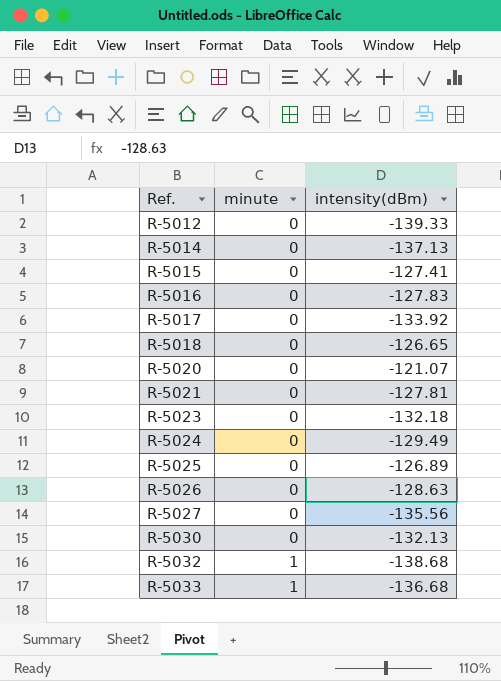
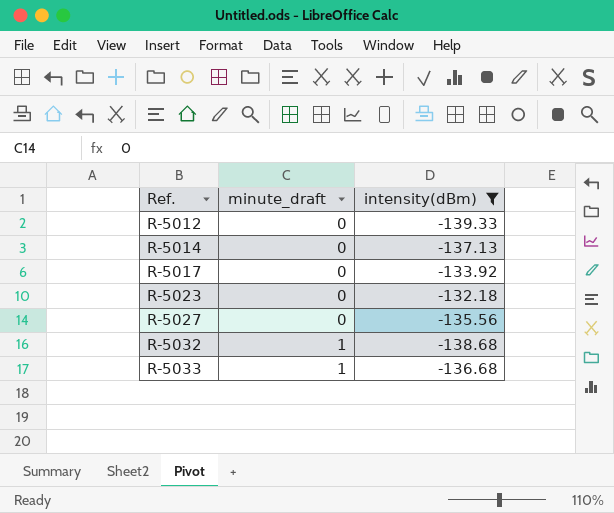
filter: none -> intensity(dBm) <= -132.18
column name: minute -> minute_draft

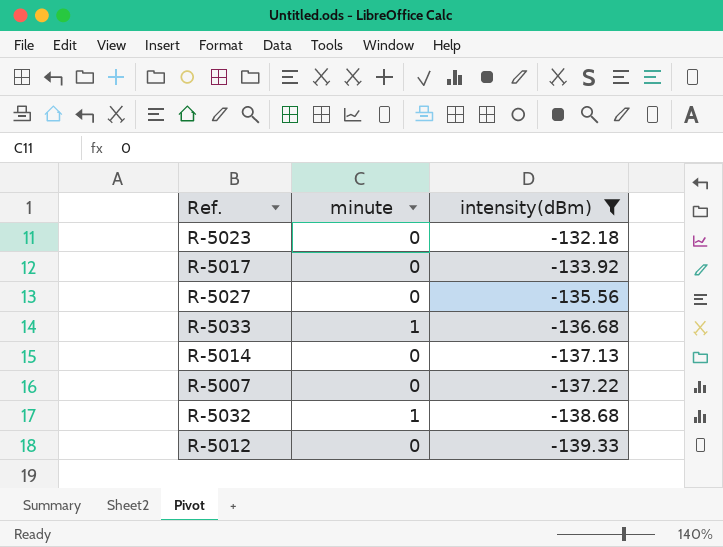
row order: Ref. ascending -> intensity(dBm) descending
column name: minute_draft -> minute
row R-5007: none -> 0 | -137.22

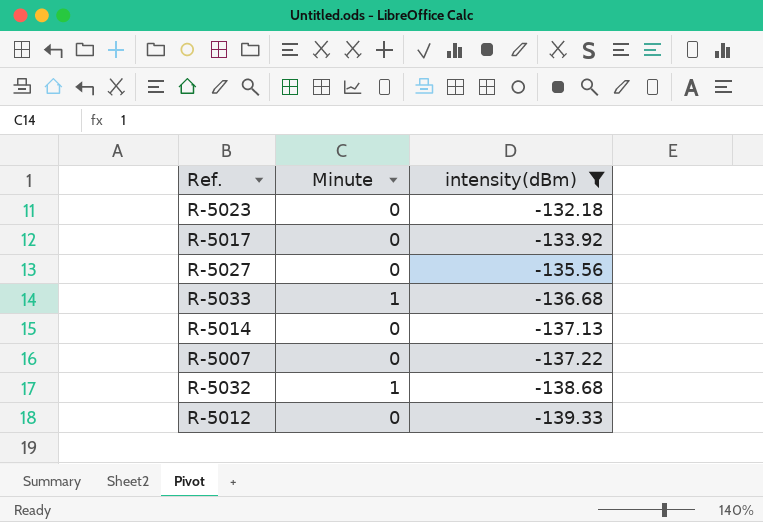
column name: minute -> Minute

